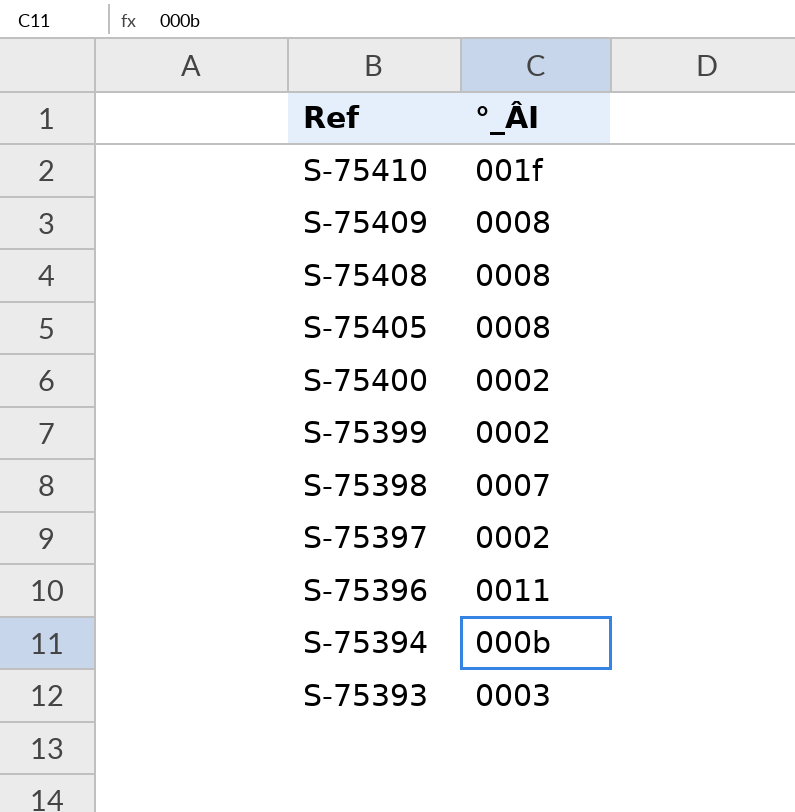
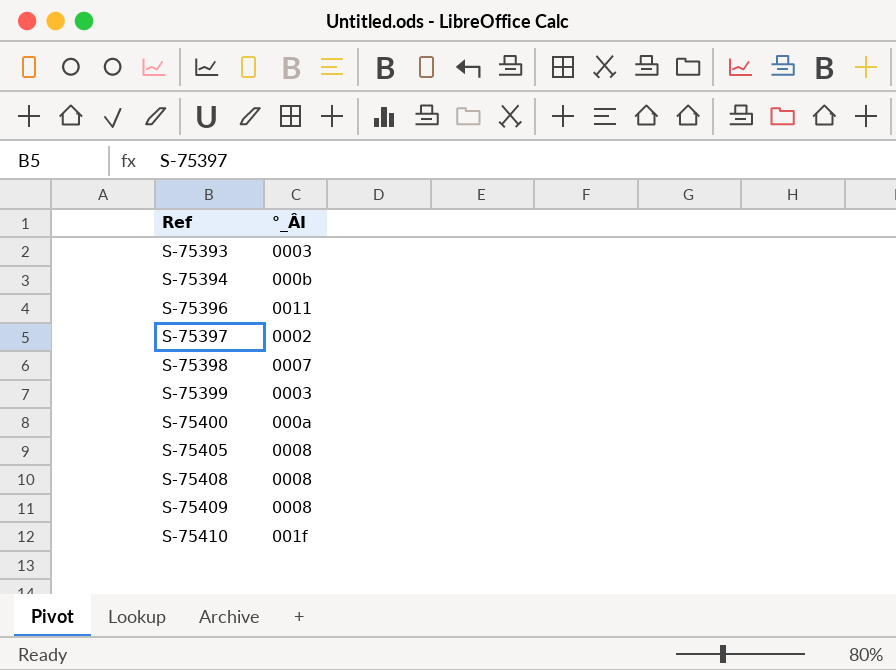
row order: Ref descending -> Ref ascending
S-75399 | °_ÂI: 0002 -> 0003
S-75400 | °_ÂI: 0002 -> 000a

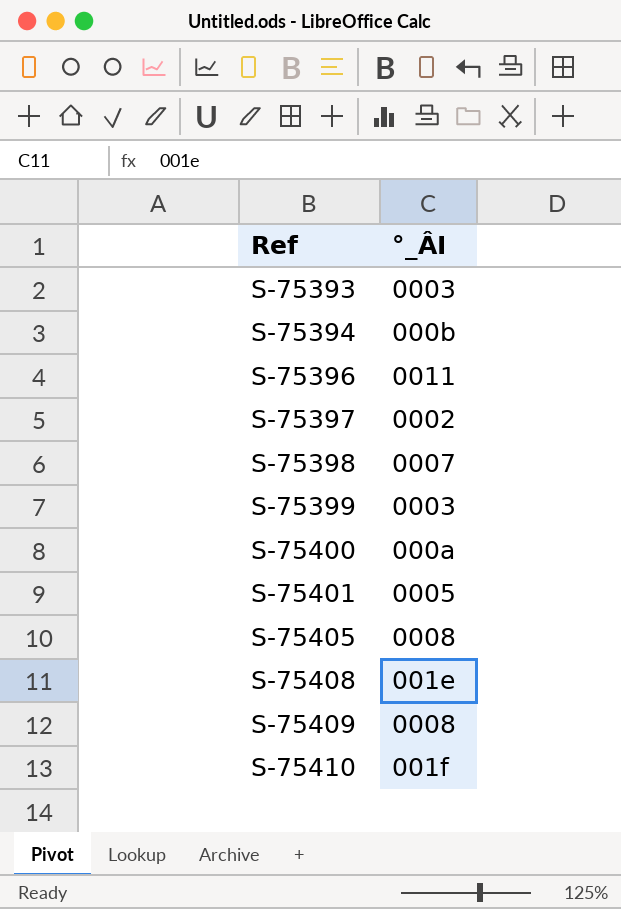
row S-75401: none -> 0005
S-75408 | °_ÂI: 0008 -> 001e

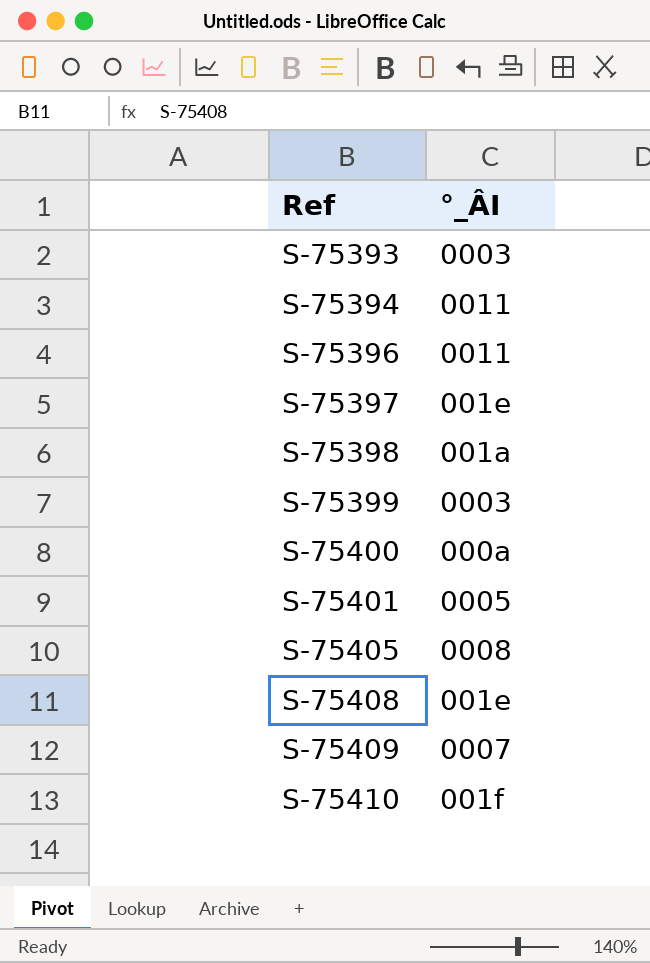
S-75394 | °_ÂI: 000b -> 0011
S-75397 | °_ÂI: 0002 -> 001e
S-75398 | °_ÂI: 0007 -> 001a
S-75409 | °_ÂI: 0008 -> 0007

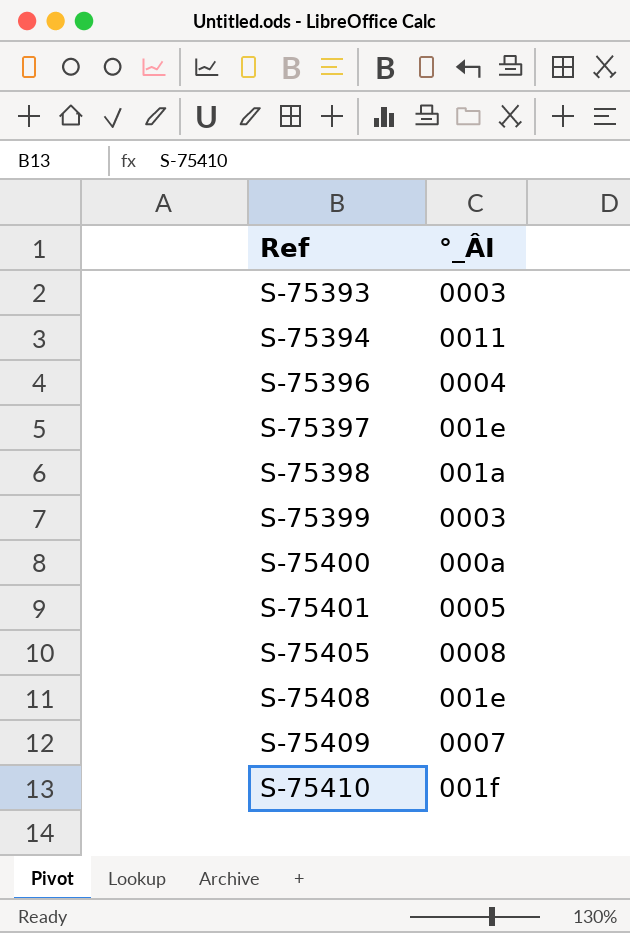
S-75396 | °_ÂI: 0011 -> 0004

